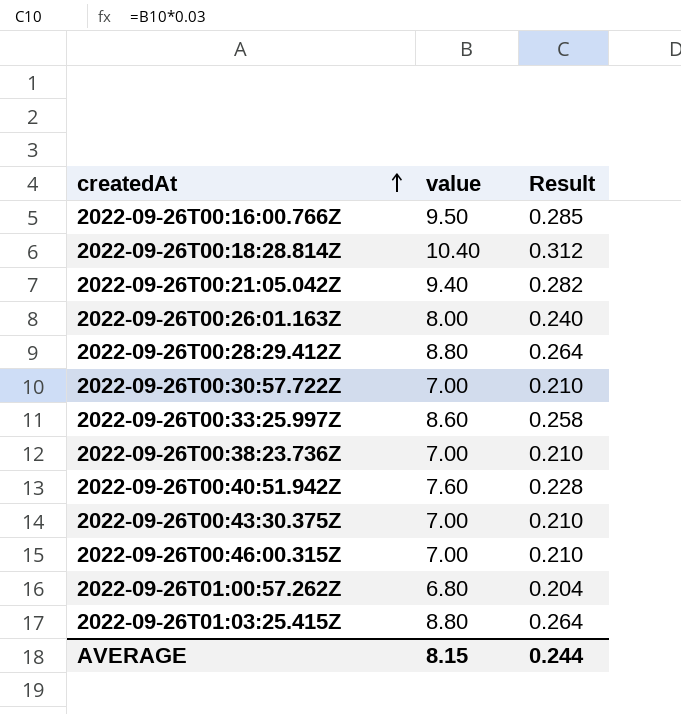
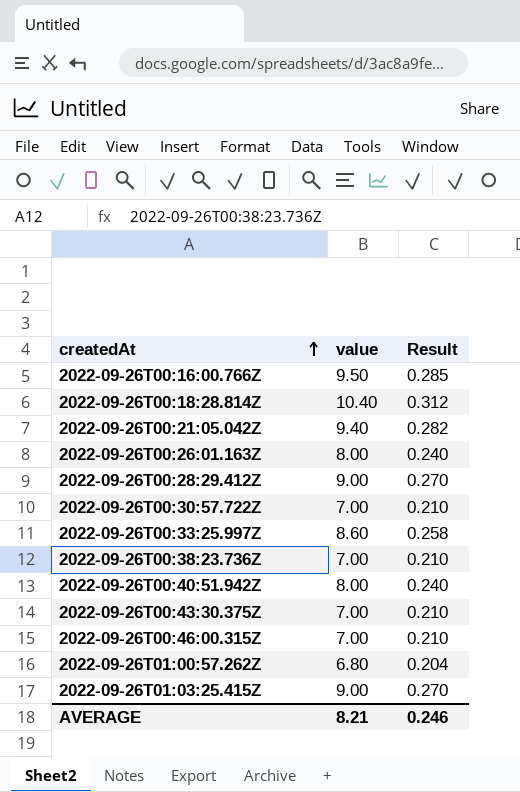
2022-09-26T00:28:29.412Z | value: 8.80 -> 9.00
2022-09-26T00:28:29.412Z | Result: 0.264 -> 0.270
2022-09-26T00:40:51.942Z | value: 7.60 -> 8.00
2022-09-26T00:40:51.942Z | Result: 0.228 -> 0.240
2022-09-26T01:03:25.415Z | value: 8.80 -> 9.00
2022-09-26T01:03:25.415Z | Result: 0.264 -> 0.270
AVERAGE | value: 8.15 -> 8.21
AVERAGE | Result: 0.244 -> 0.246

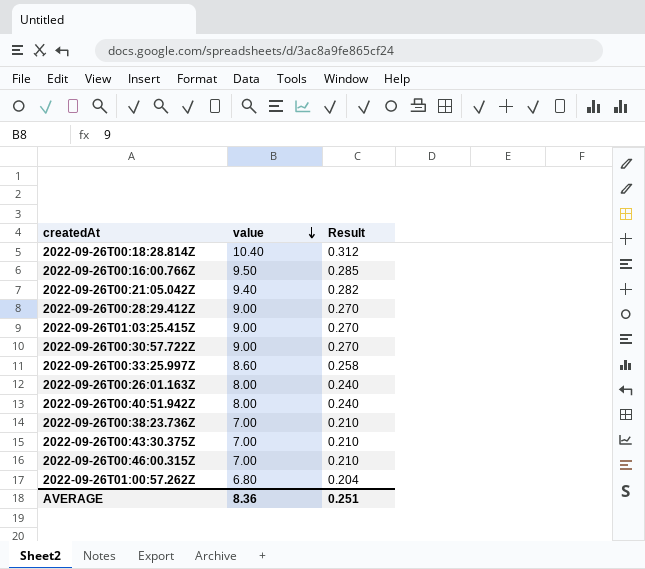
row order: createdAt ascending -> value descending
2022-09-26T00:30:57.722Z | value: 7.00 -> 9.00
2022-09-26T00:30:57.722Z | Result: 0.210 -> 0.270
AVERAGE | value: 8.21 -> 8.36
AVERAGE | Result: 0.246 -> 0.251

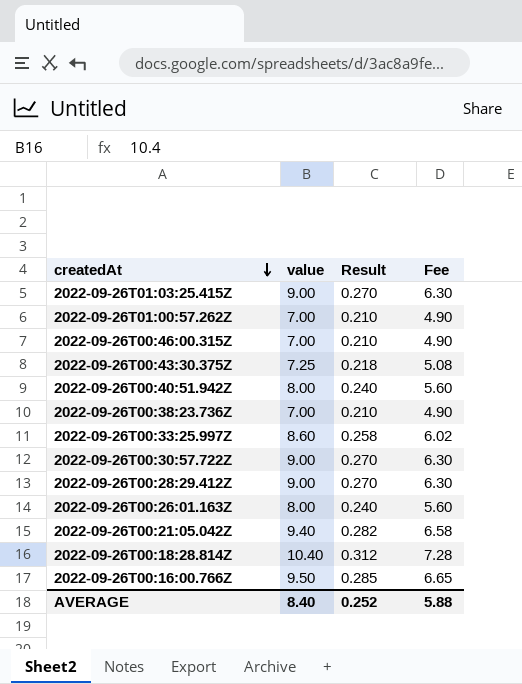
row order: value descending -> createdAt descending
column Fee | formula: none -> [value] * 0.7
2022-09-26T01:00:57.262Z | value: 6.80 -> 7.00
2022-09-26T01:00:57.262Z | Result: 0.204 -> 0.210
2022-09-26T00:43:30.375Z | value: 7.00 -> 7.25
2022-09-26T00:43:30.375Z | Result: 0.210 -> 0.218
AVERAGE | value: 8.36 -> 8.40
AVERAGE | Result: 0.251 -> 0.252

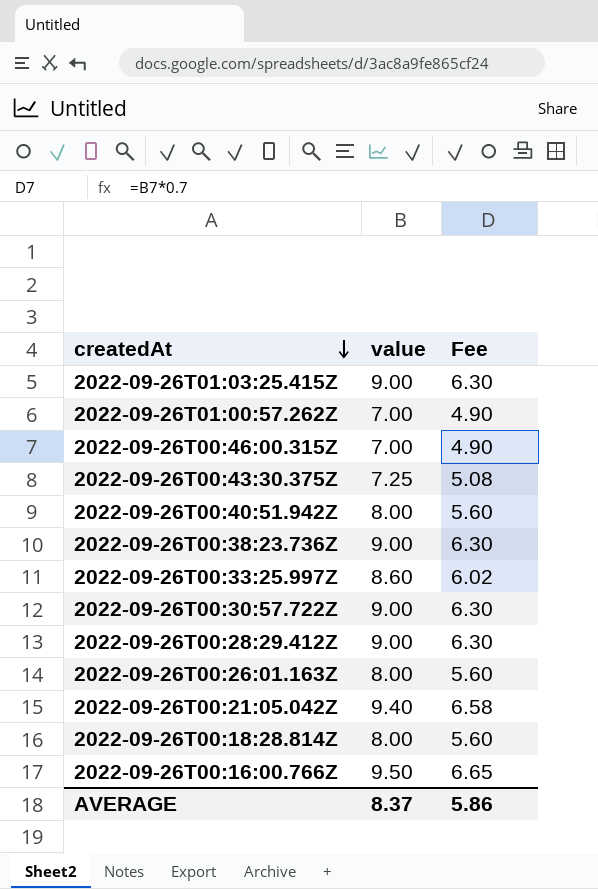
column Result | formula: [value] * 0.03 -> none
2022-09-26T00:38:23.736Z | value: 7.00 -> 9.00
2022-09-26T00:38:23.736Z | Fee: 4.90 -> 6.30
2022-09-26T00:18:28.814Z | value: 10.40 -> 8.00
2022-09-26T00:18:28.814Z | Fee: 7.28 -> 5.60
AVERAGE | value: 8.40 -> 8.37
AVERAGE | Fee: 5.88 -> 5.86

